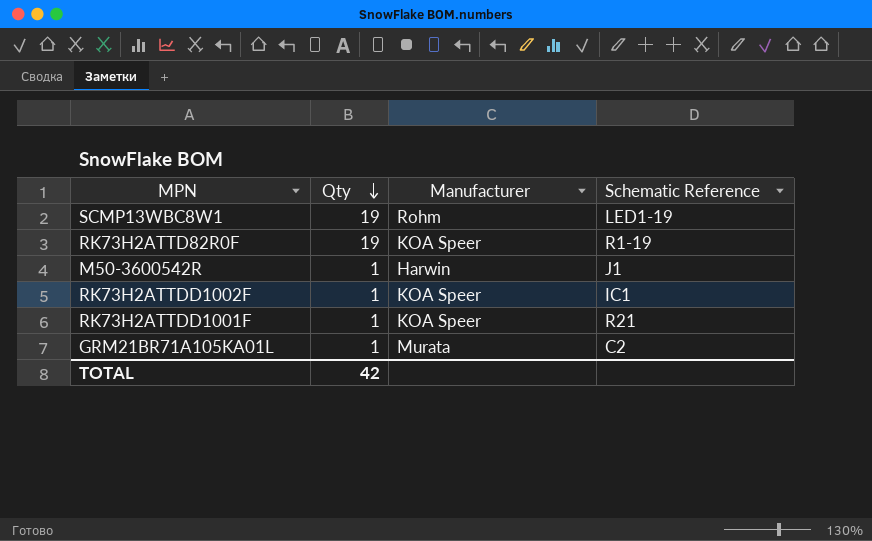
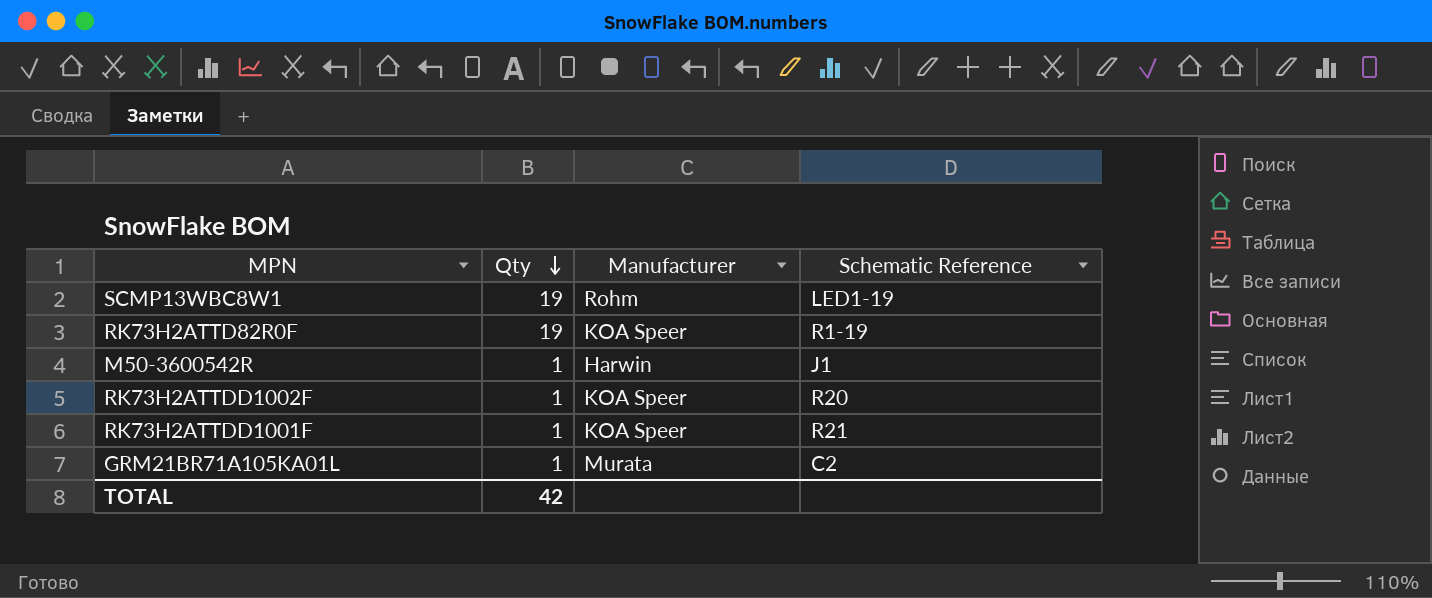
RK73H2ATTDD1002F | Schematic Reference: IC1 -> R20

